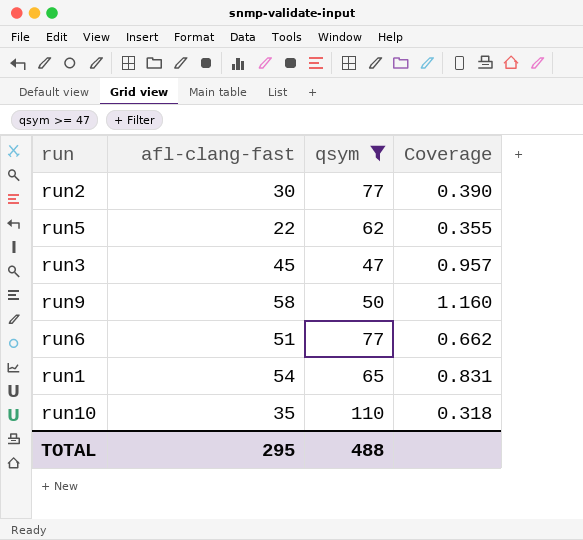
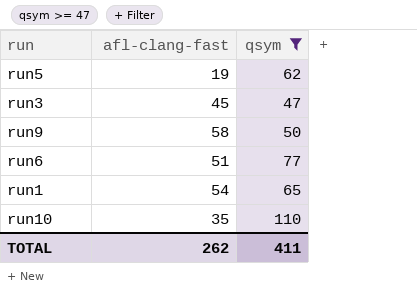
column Coverage | formula: [afl-clang-fast] / [qsym] -> none
row run2: 30 | 77 | 0.390 -> none
run5 | afl-clang-fast: 22 -> 19
TOTAL | afl-clang-fast: 295 -> 262
TOTAL | qsym: 488 -> 411

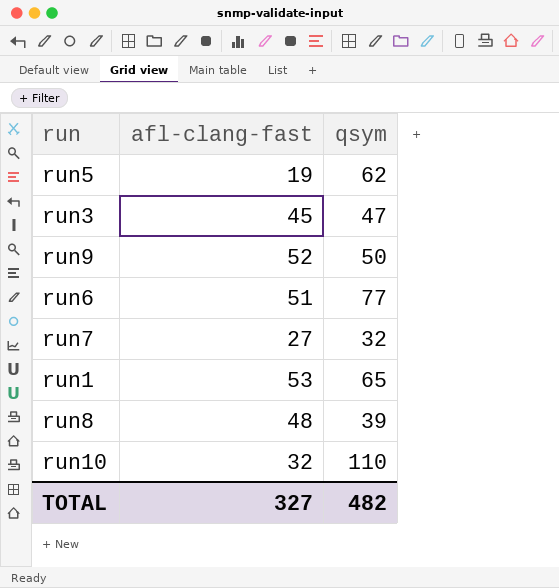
filter: qsym >= 47 -> none
run9 | afl-clang-fast: 58 -> 52
run1 | afl-clang-fast: 54 -> 53
run10 | afl-clang-fast: 35 -> 32
TOTAL | afl-clang-fast: 262 -> 327
TOTAL | qsym: 411 -> 482

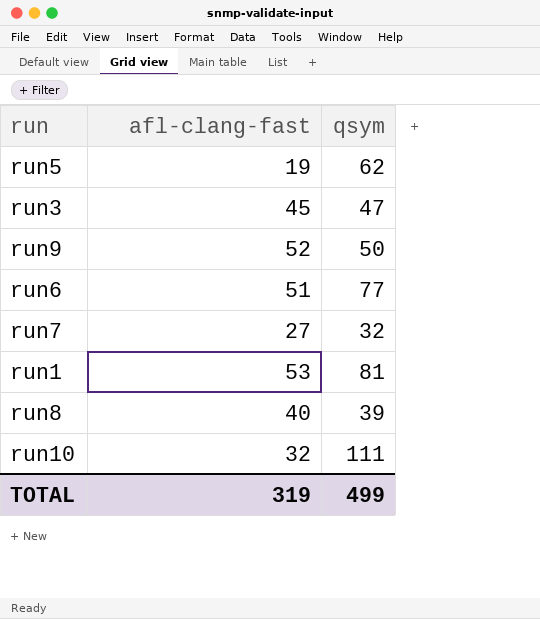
run1 | qsym: 65 -> 81
run8 | afl-clang-fast: 48 -> 40
run10 | qsym: 110 -> 111
TOTAL | afl-clang-fast: 327 -> 319
TOTAL | qsym: 482 -> 499

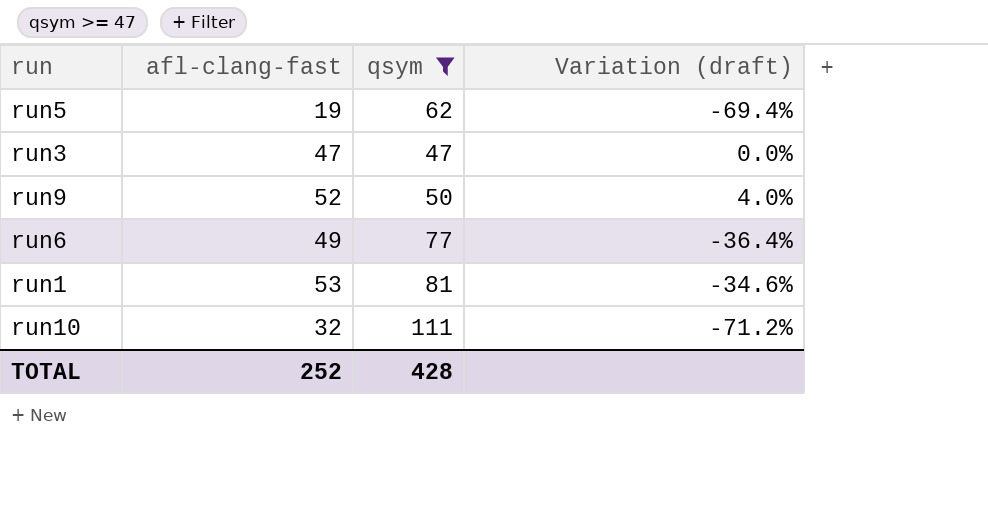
filter: none -> qsym >= 47
column Variation (draft) | formula: none -> ([afl-clang-fast] - [qsym]) / [qsym]
run3 | afl-clang-fast: 45 -> 47
run6 | afl-clang-fast: 51 -> 49
TOTAL | afl-clang-fast: 319 -> 252
TOTAL | qsym: 499 -> 428

